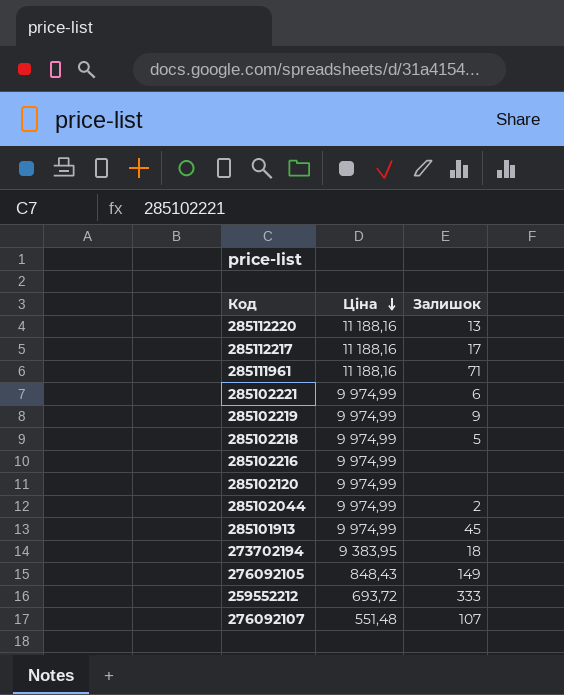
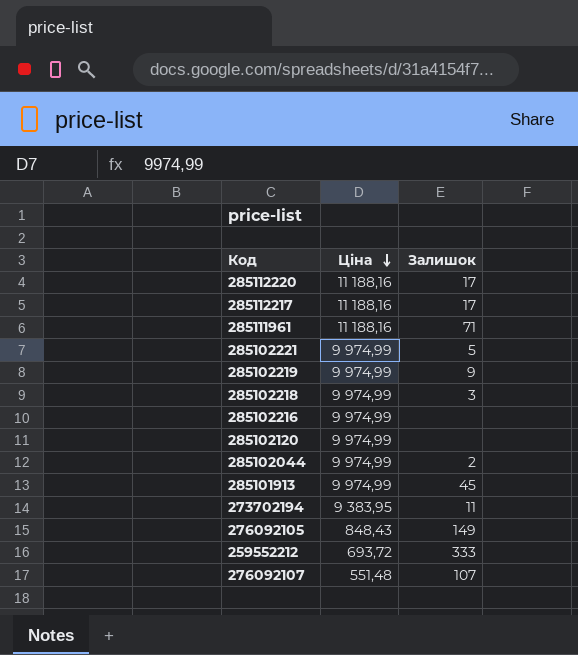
285112220 | Залишок: 13 -> 17
285102221 | Залишок: 6 -> 5
285102218 | Залишок: 5 -> 3
273702194 | Залишок: 18 -> 11

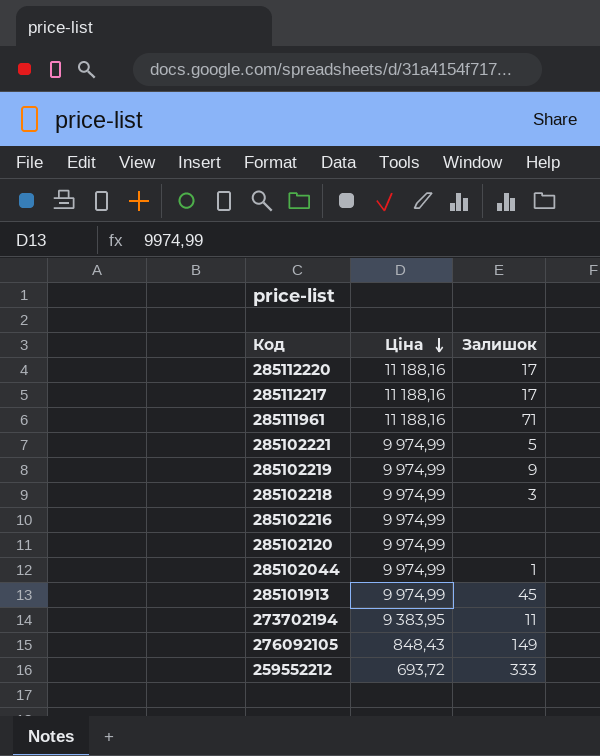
row 276092107: 551,48 | 107 -> none
285102044 | Залишок: 2 -> 1

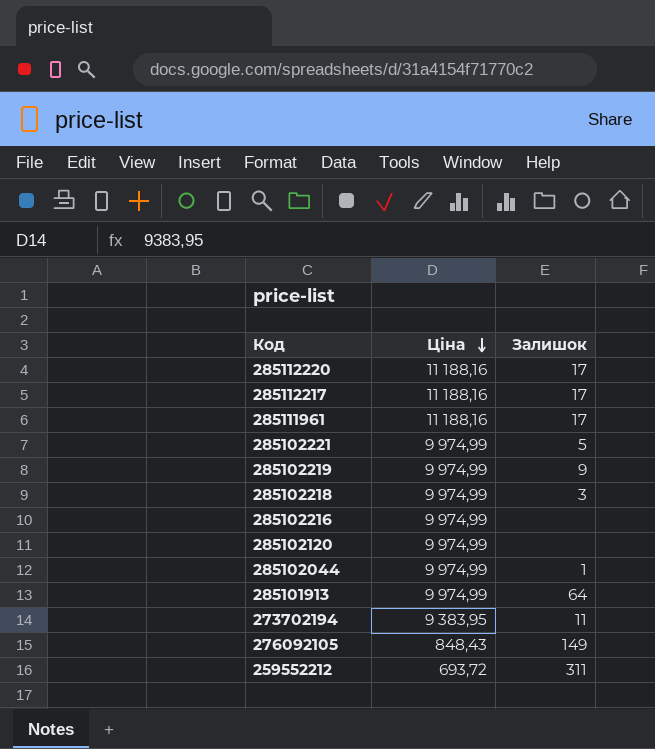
285111961 | Залишок: 71 -> 17
285101913 | Залишок: 45 -> 64
259552212 | Залишок: 333 -> 311

